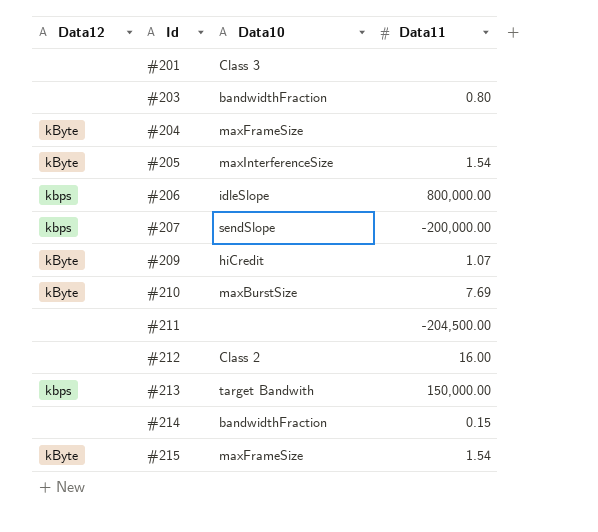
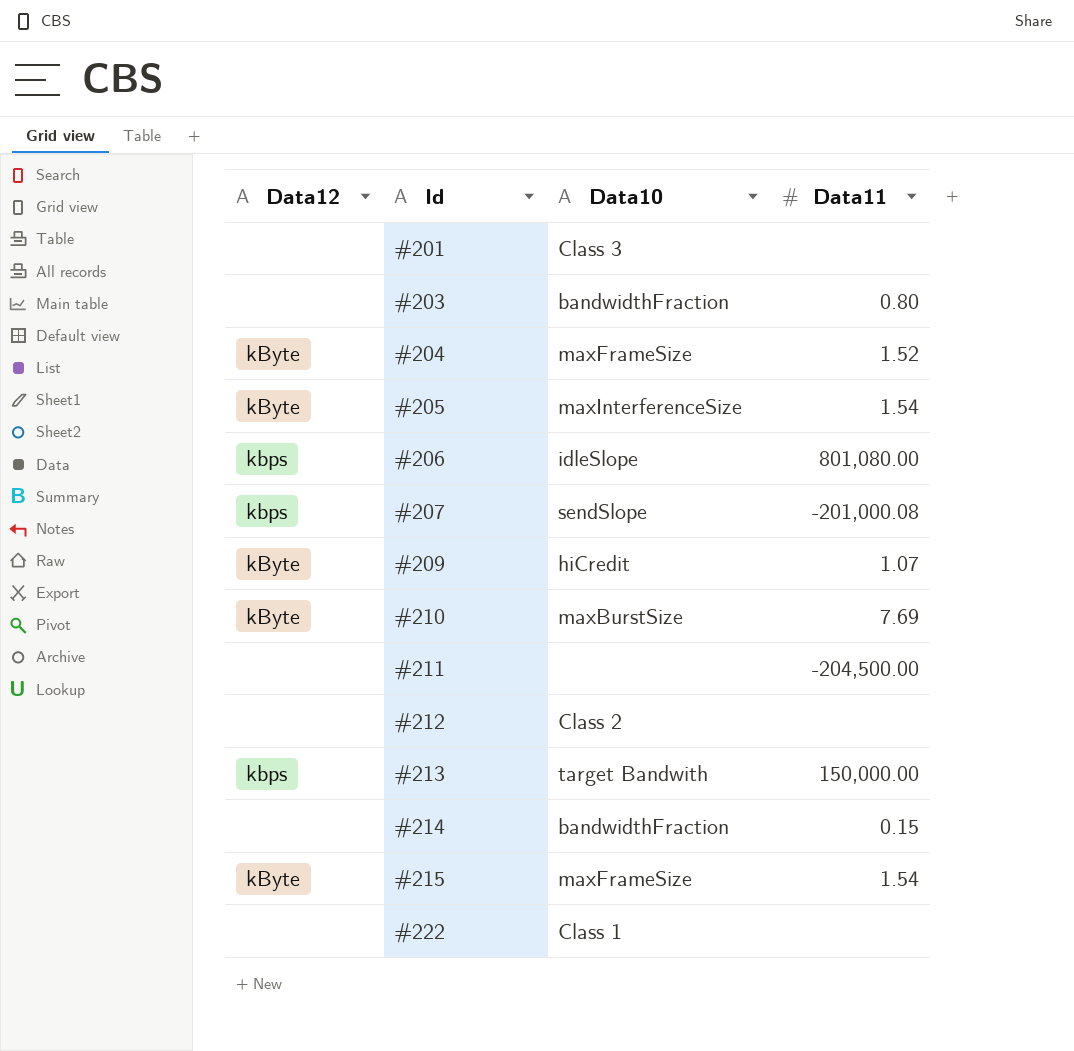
#204 | Data11: none -> 1.52
#206 | Data11: 800,000.00 -> 801,080.00
#207 | Data11: -200,000.00 -> -201,000.08
#212 | Data11: 16.00 -> none
row #222: none -> none | Class 1 | none

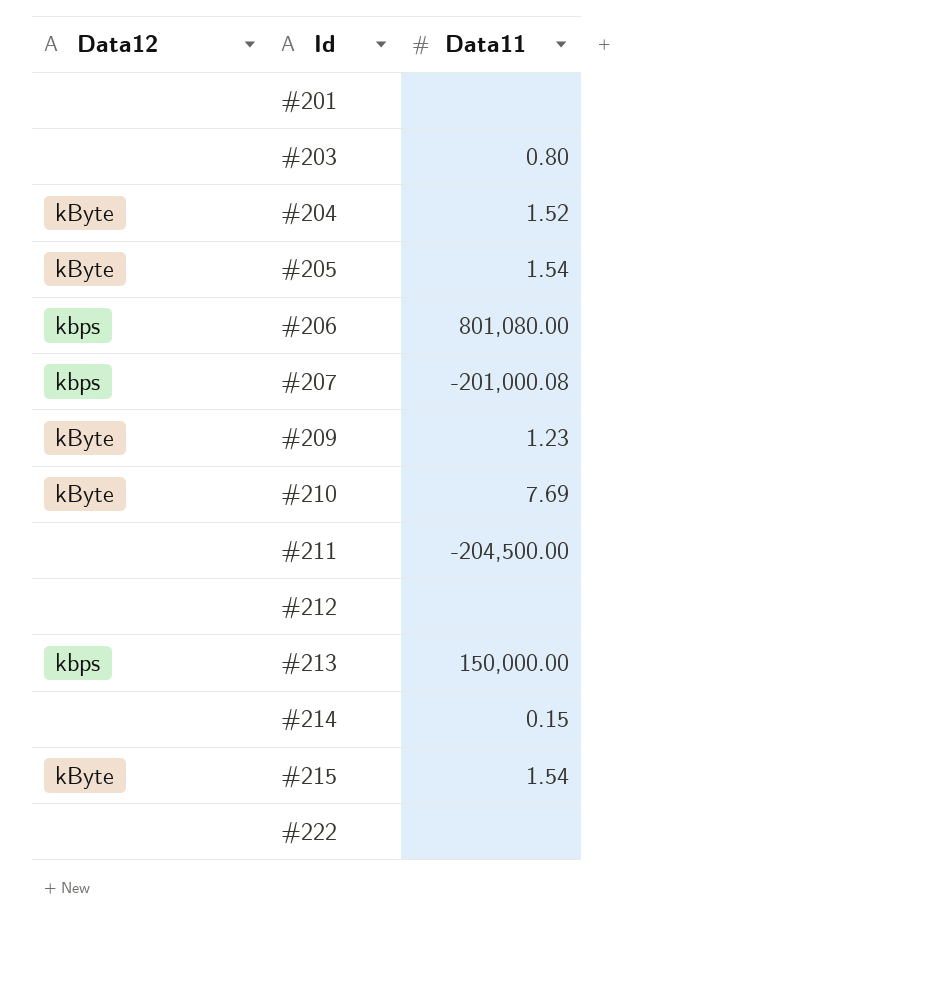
column Data10 | position: 3 -> none
#209 | Data11: 1.07 -> 1.23

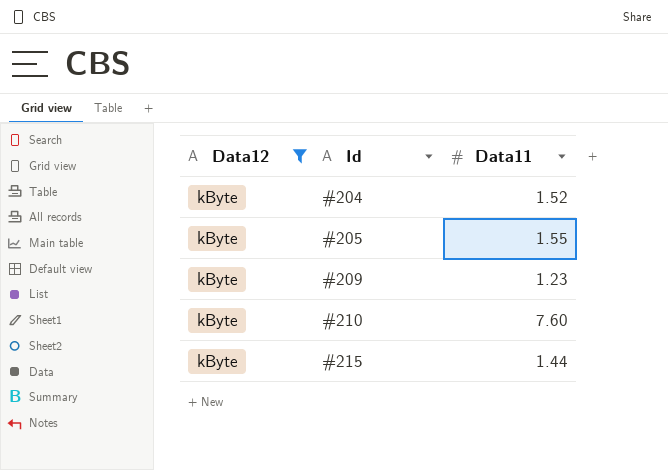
filter: none -> Data12 = kByte
#205 | Data11: 1.54 -> 1.55
#210 | Data11: 7.69 -> 7.60
#215 | Data11: 1.54 -> 1.44

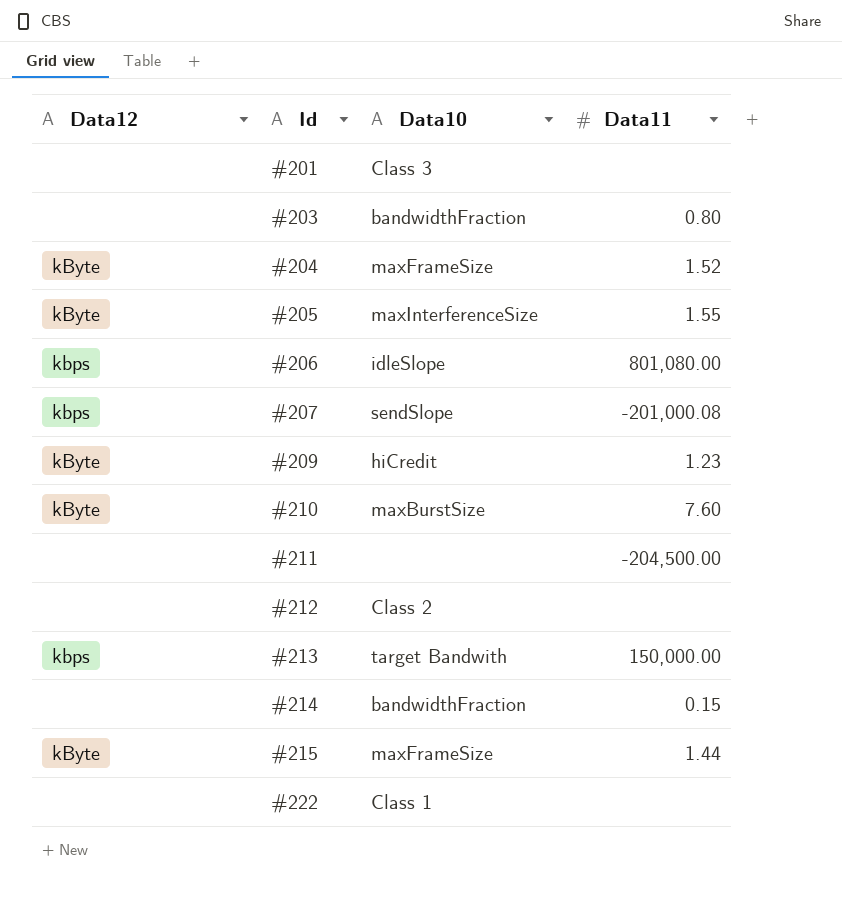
filter: Data12 = kByte -> none
column Data10 | position: none -> 3

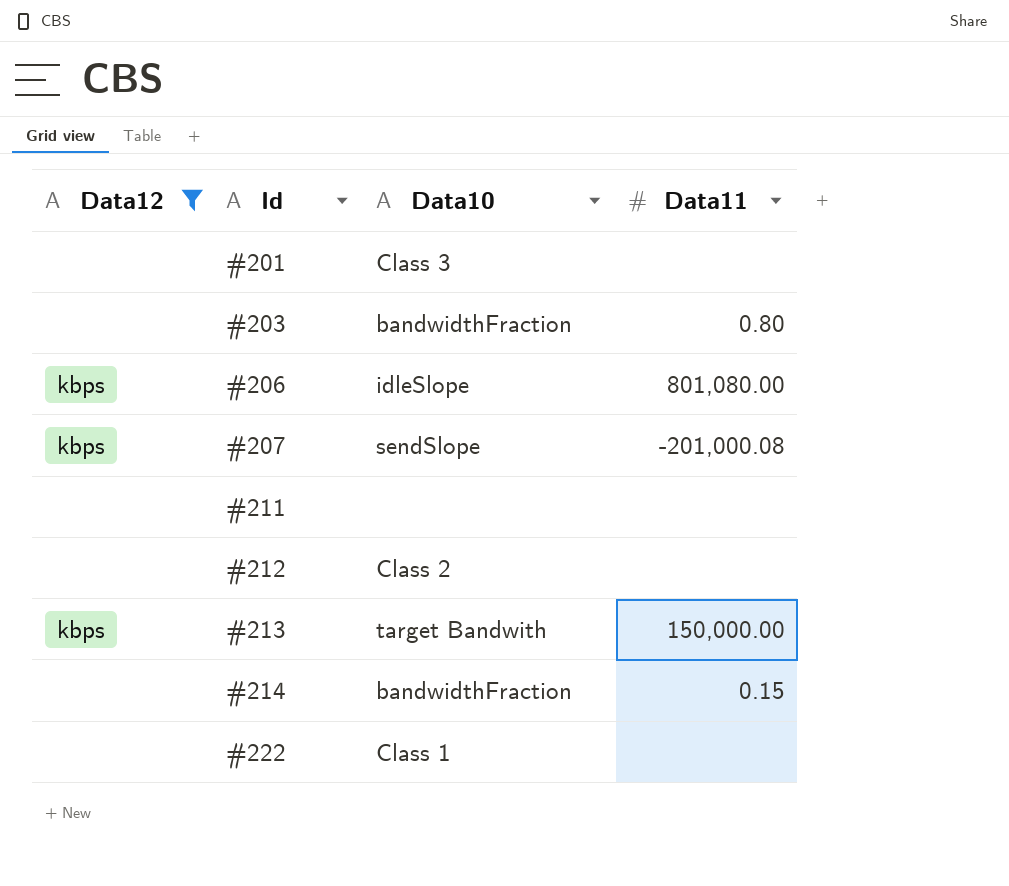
filter: none -> Data12 != kByte
#211 | Data11: -204,500.00 -> none

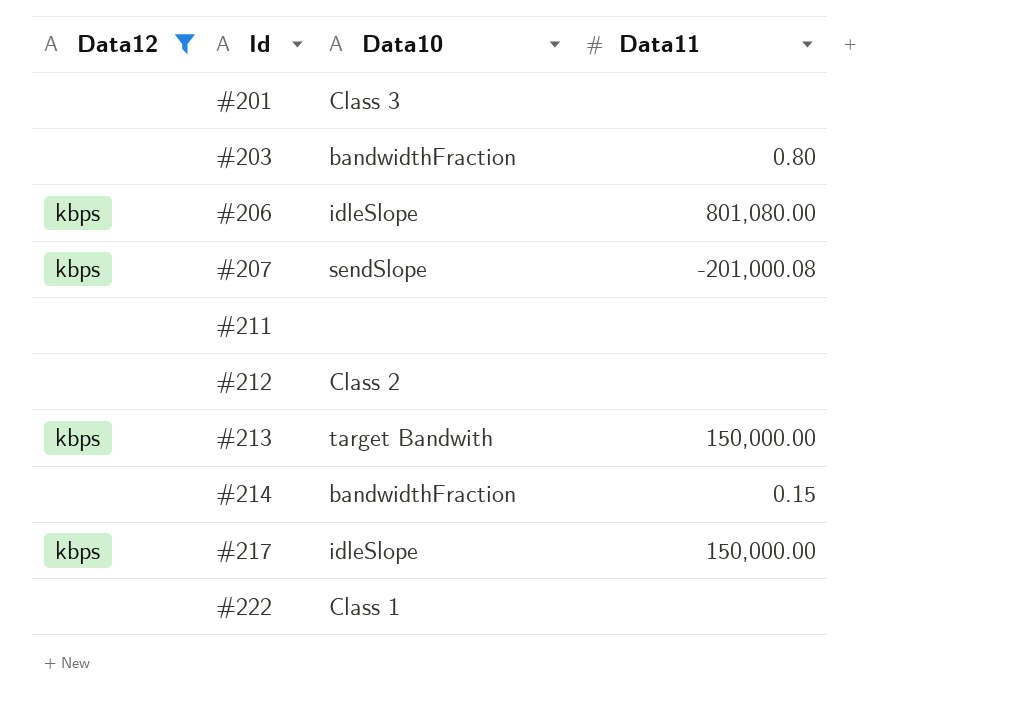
row #217: none -> kbps | idleSlope | 150,000.00

